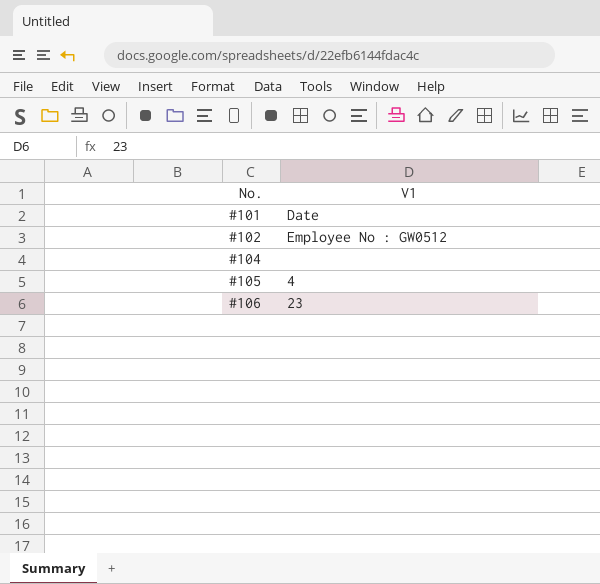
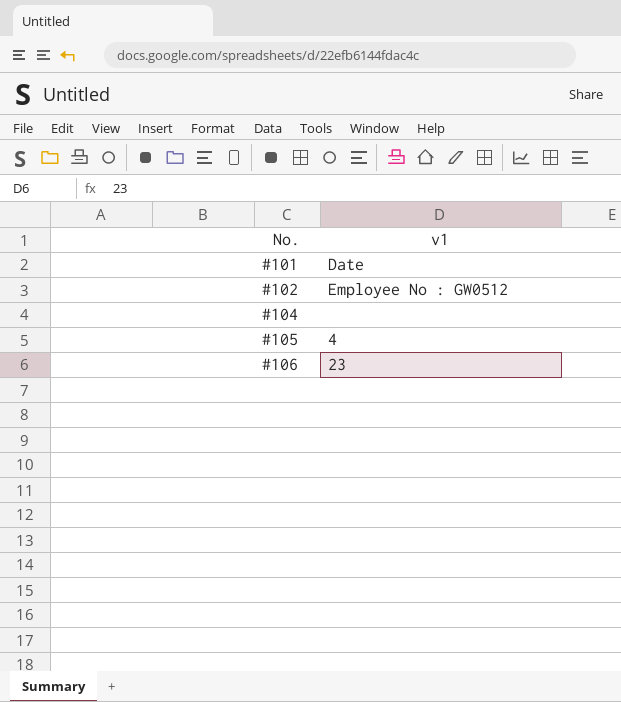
column name: V1 -> v1

